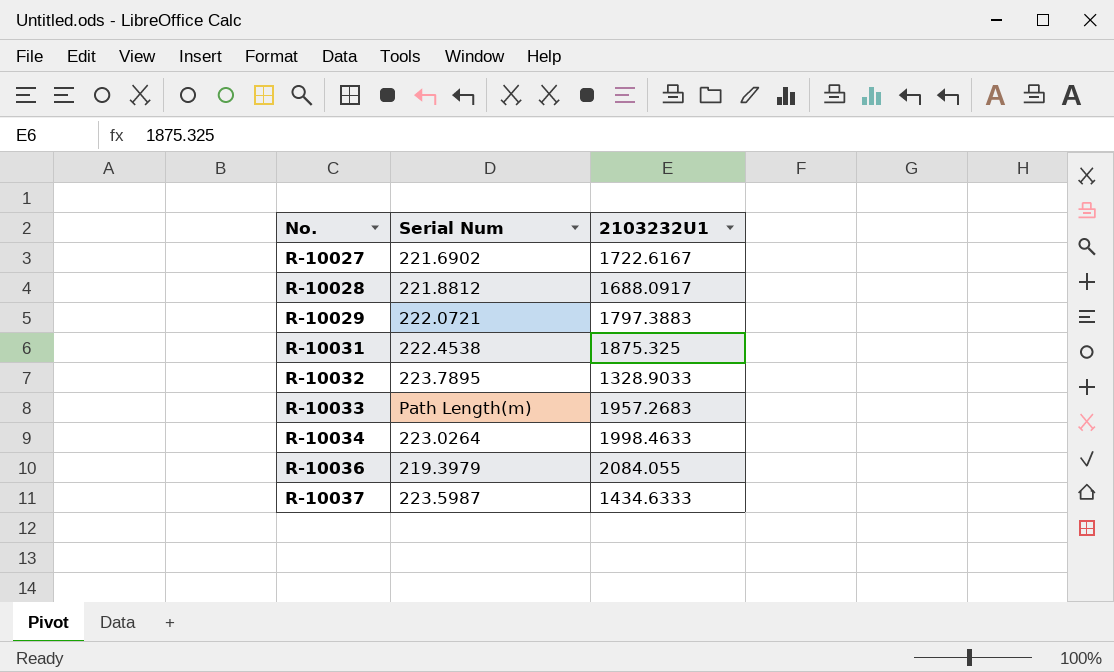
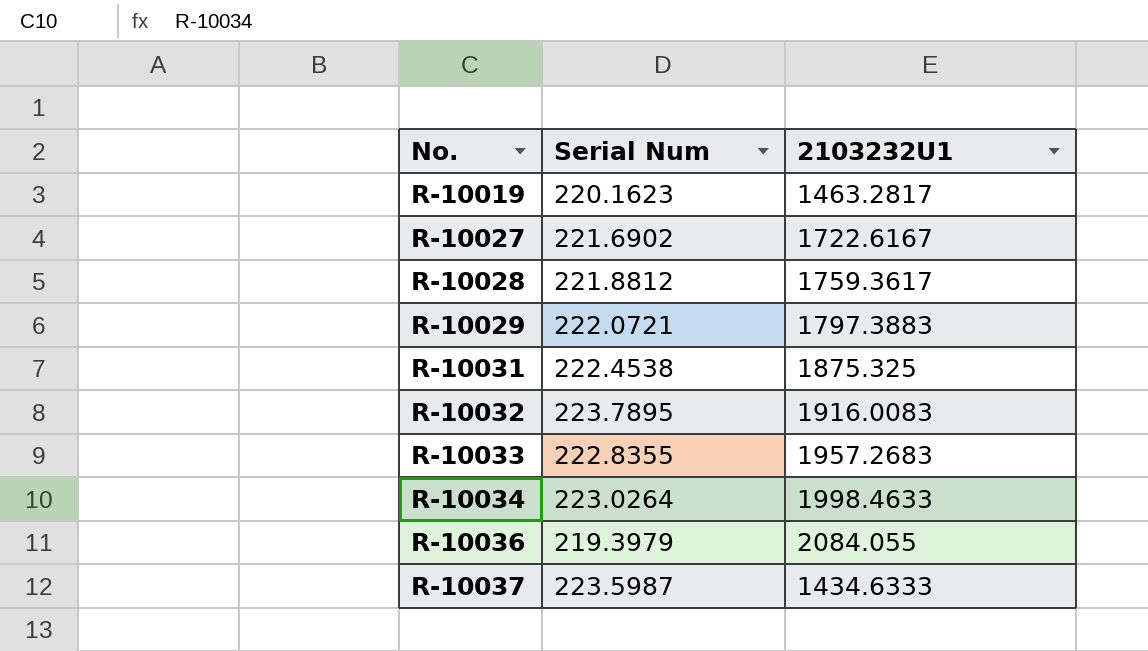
row R-10019: none -> 220.1623 | 1463.2817
R-10028 | 2103232U1: 1688.0917 -> 1759.3617
R-10032 | 2103232U1: 1328.9033 -> 1916.0083
R-10033 | Serial Num: Path Length(m) -> 222.8355

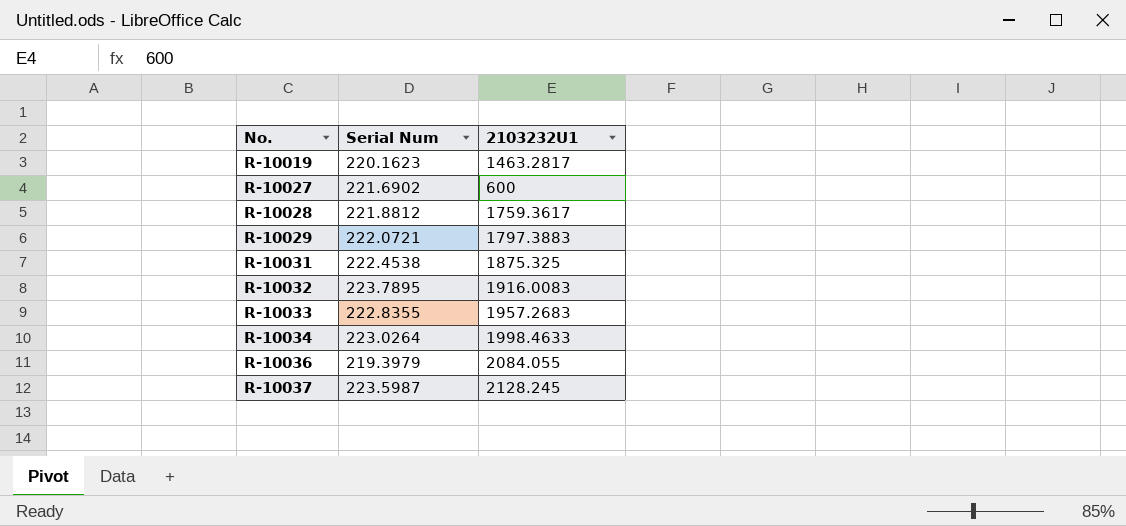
R-10027 | 2103232U1: 1722.6167 -> 600
R-10037 | 2103232U1: 1434.6333 -> 2128.245

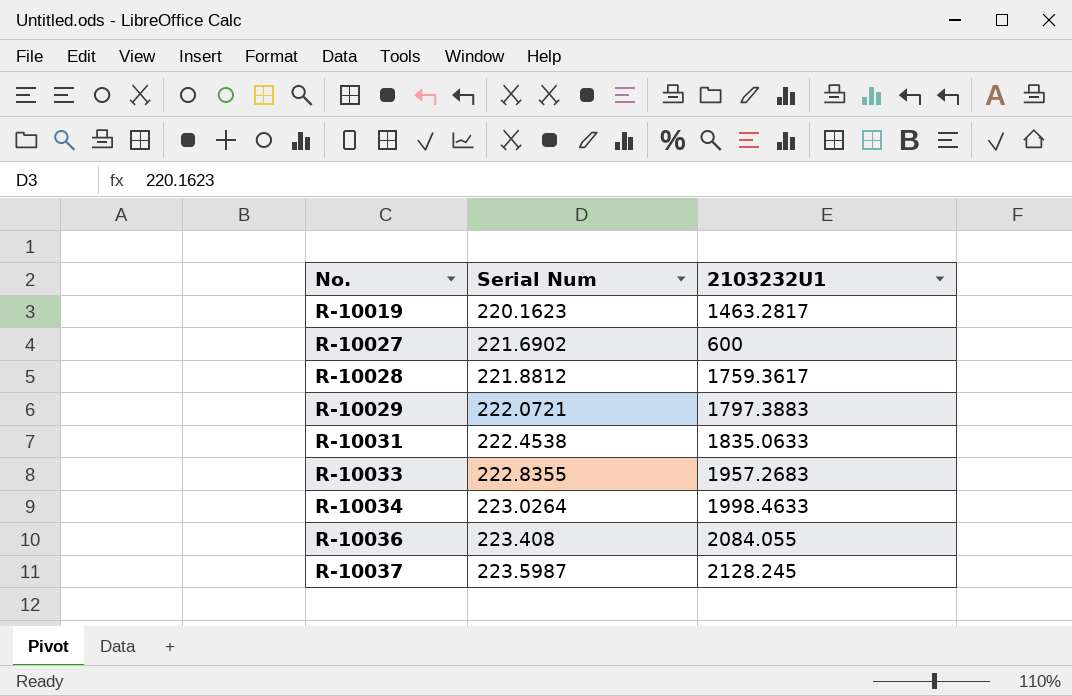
row R-10032: 223.7895 | 1916.0083 -> none
R-10031 | 2103232U1: 1875.325 -> 1835.0633
R-10036 | Serial Num: 219.3979 -> 223.408

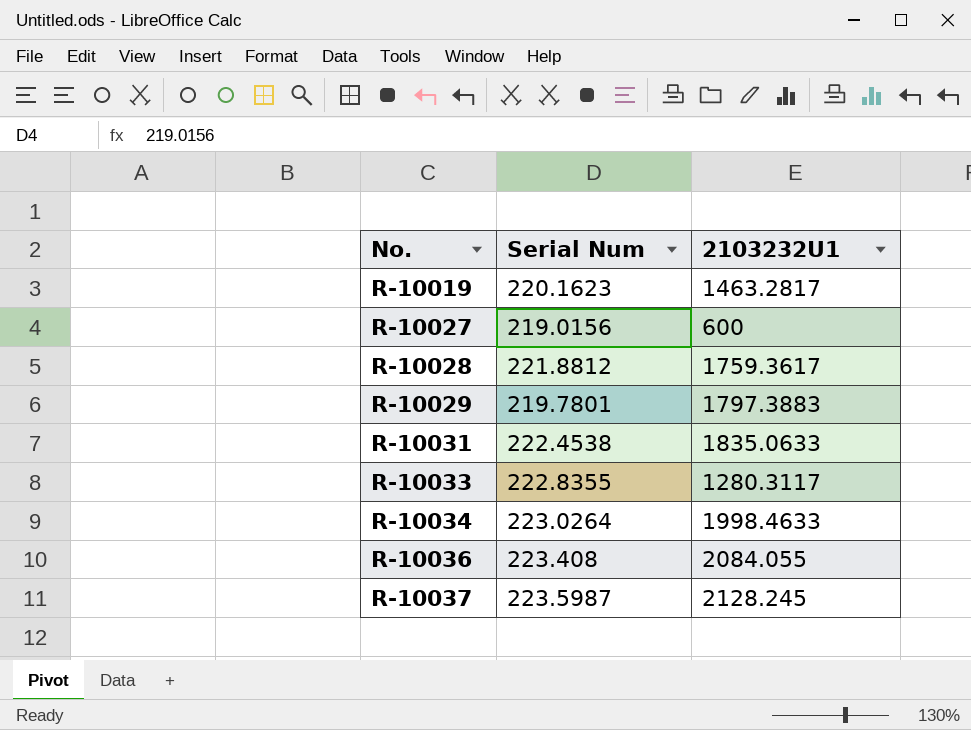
R-10027 | Serial Num: 221.6902 -> 219.0156
R-10029 | Serial Num: 222.0721 -> 219.7801
R-10033 | 2103232U1: 1957.2683 -> 1280.3117

